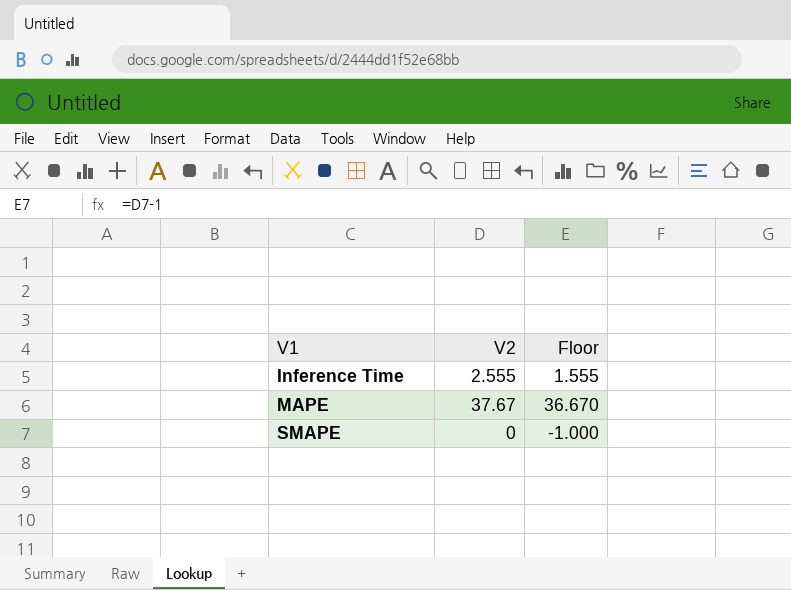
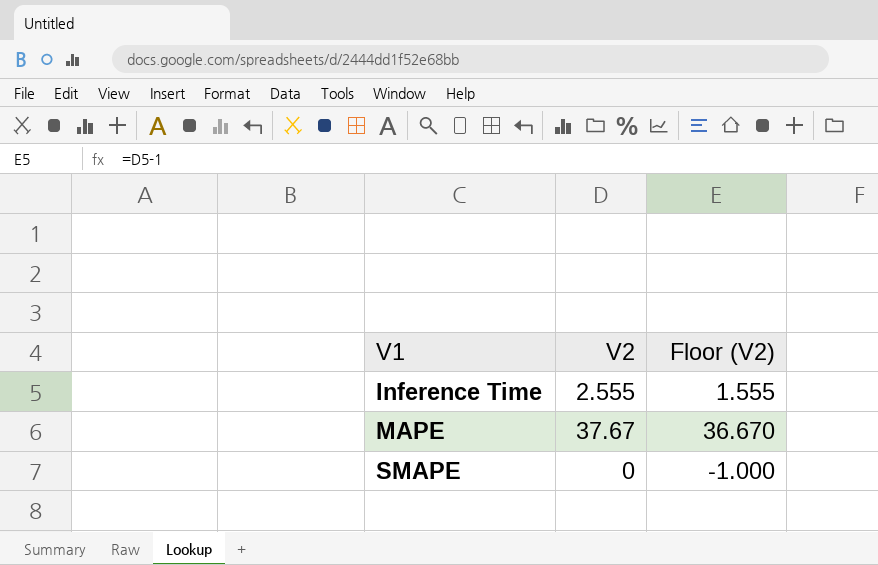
column name: Floor -> Floor (V2)

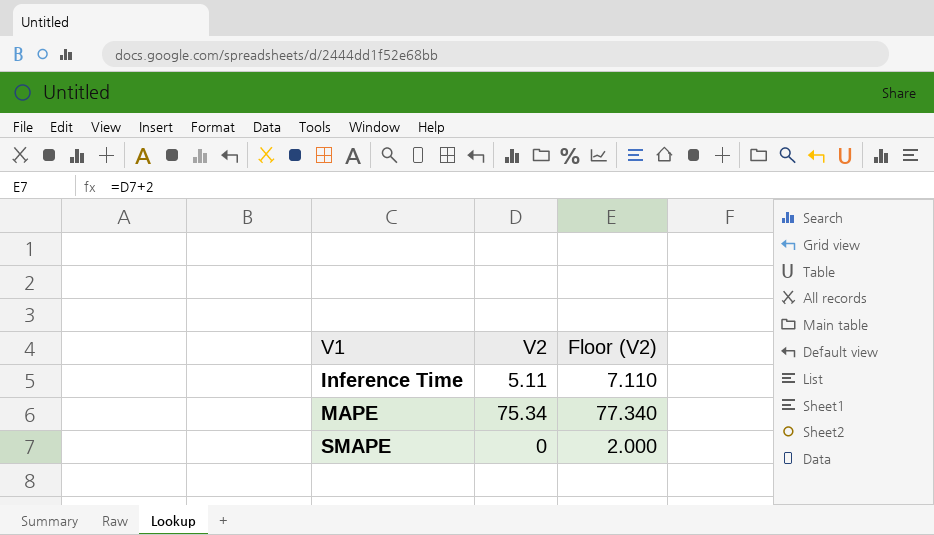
column Floor (V2) | formula: [V2] - 1 -> [V2] + 2
Inference Time | V2: 2.555 -> 5.11
MAPE | V2: 37.67 -> 75.34

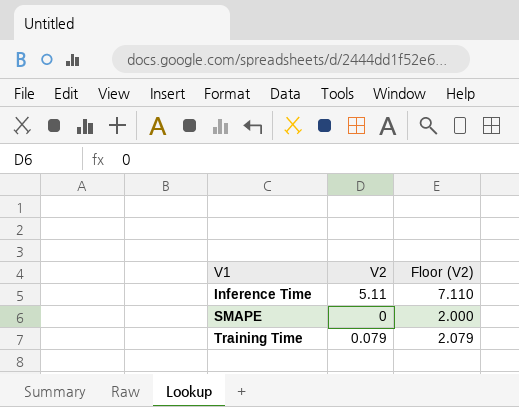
row MAPE: 75.34 | 77.340 -> none
row Training Time: none -> 0.079 | 2.079

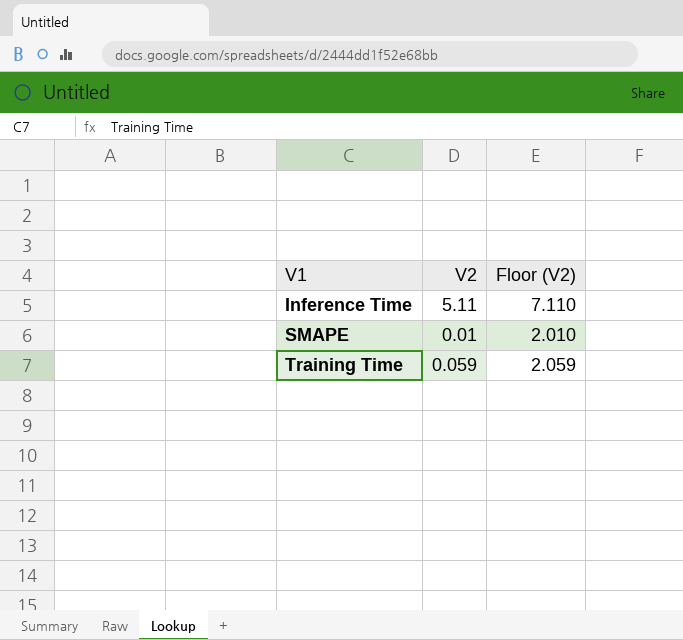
SMAPE | V2: 0 -> 0.01
SMAPE | Floor (V2): 2.000 -> 2.010
Training Time | V2: 0.079 -> 0.059
Training Time | Floor (V2): 2.079 -> 2.059

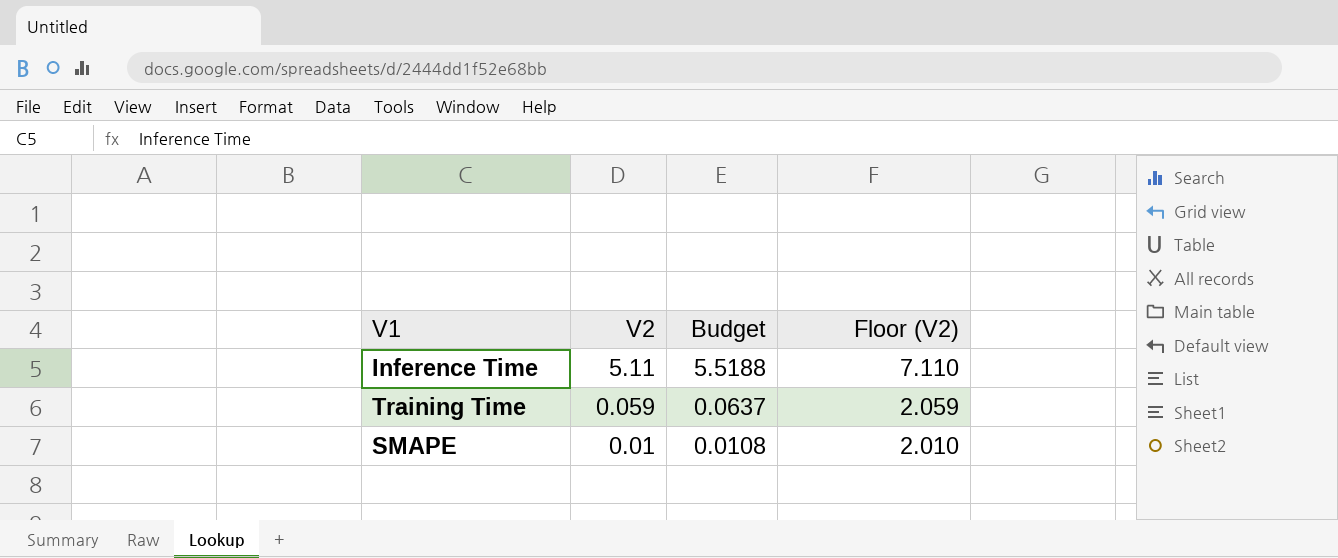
row order: V1 ascending -> V2 descending
column Budget | formula: none -> [V2] * 1.08

